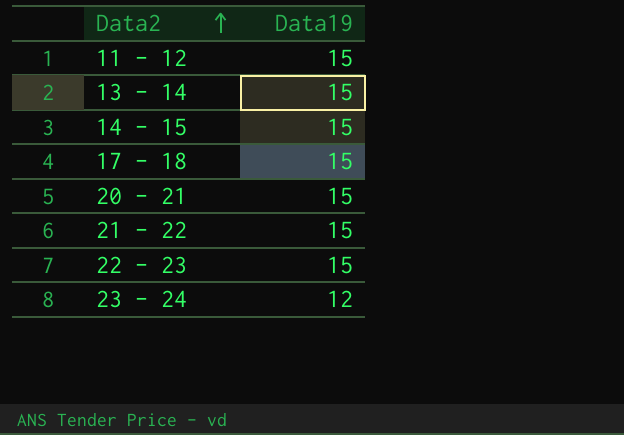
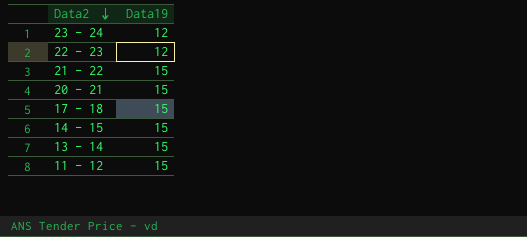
row order: Data2 ascending -> Data2 descending
22 - 23 | Data19: 15 -> 12

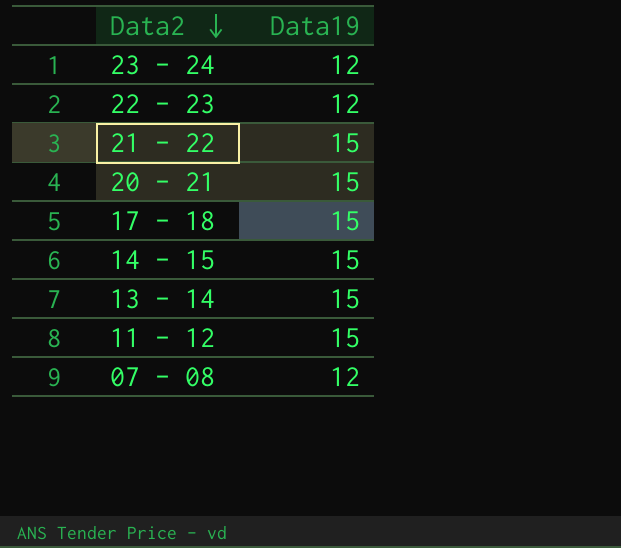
row 07 - 08: none -> 12

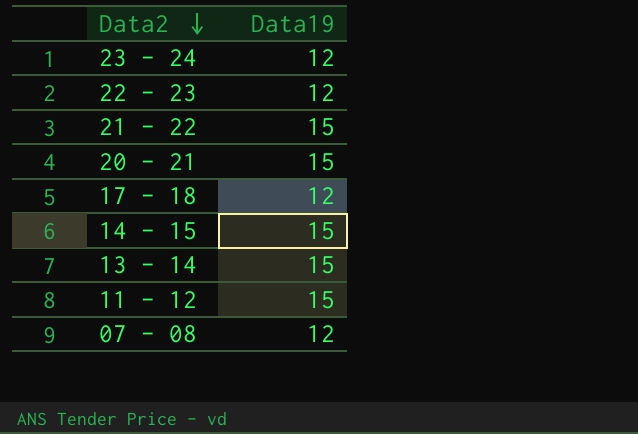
17 - 18 | Data19: 15 -> 12

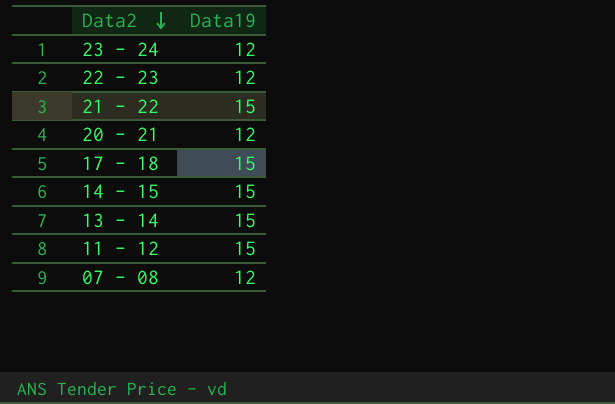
20 - 21 | Data19: 15 -> 12
17 - 18 | Data19: 12 -> 15

